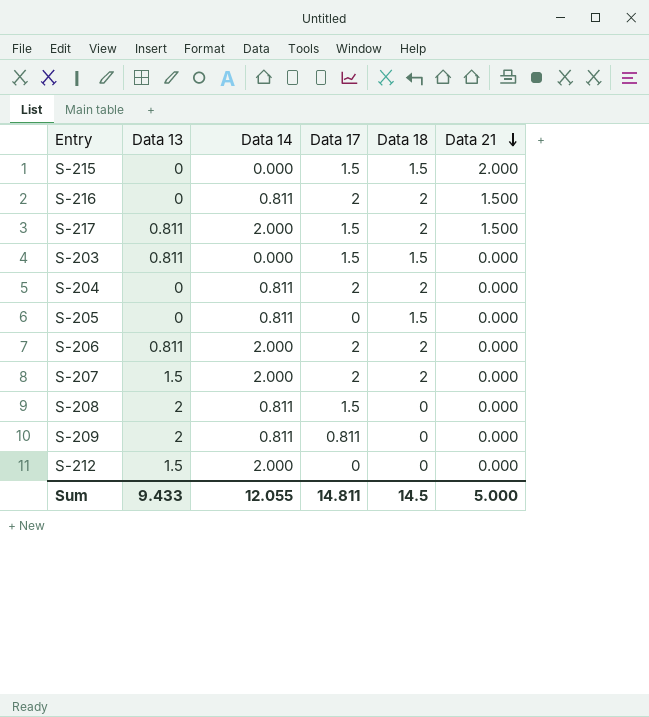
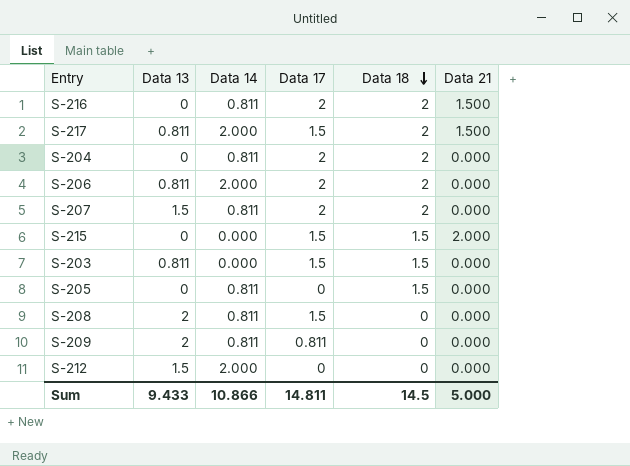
row order: Data 21 descending -> Data 18 descending
S-207 | Data 14: 2.000 -> 0.811
Sum | Data 14: 12.055 -> 10.866

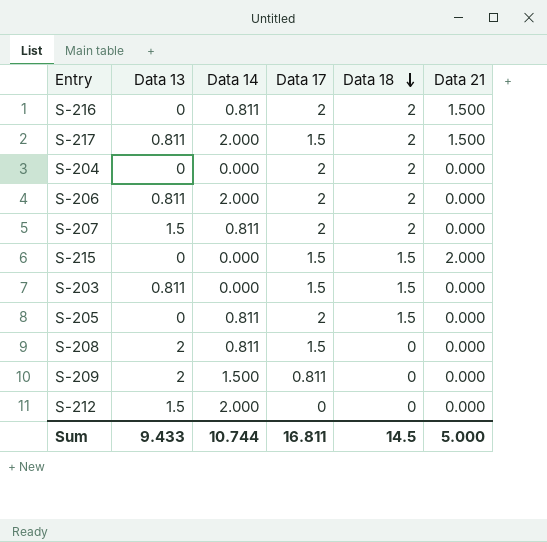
S-204 | Data 14: 0.811 -> 0.000
S-205 | Data 17: 0 -> 2
S-209 | Data 14: 0.811 -> 1.500
Sum | Data 14: 10.866 -> 10.744
Sum | Data 17: 14.811 -> 16.811

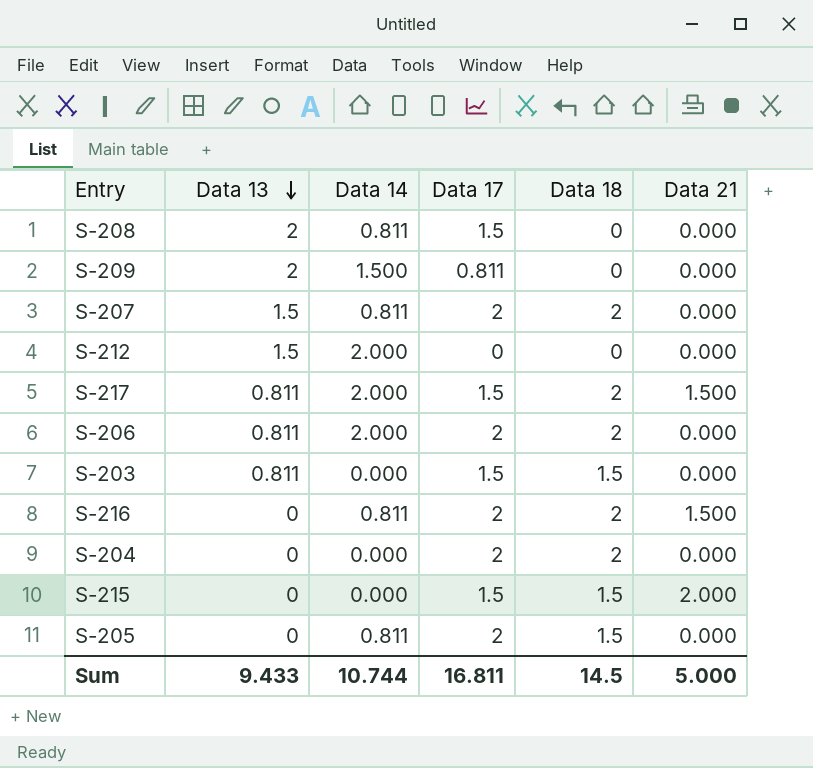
row order: Data 18 descending -> Data 13 descending

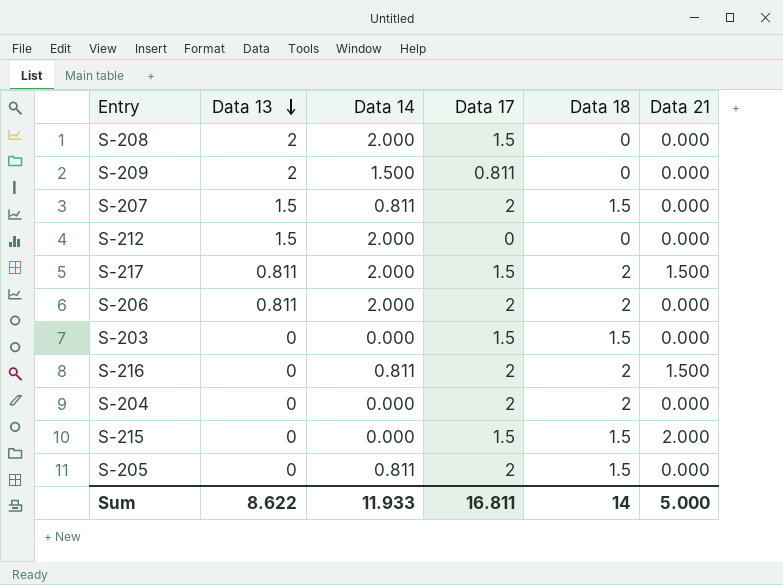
S-208 | Data 14: 0.811 -> 2.000
S-207 | Data 18: 2 -> 1.5
S-203 | Data 13: 0.811 -> 0
Sum | Data 13: 9.433 -> 8.622
Sum | Data 14: 10.744 -> 11.933
Sum | Data 18: 14.5 -> 14

